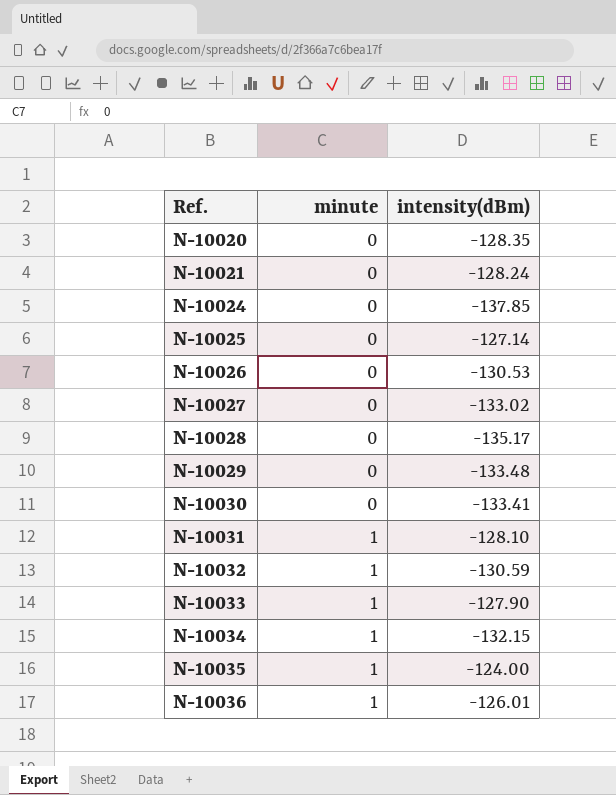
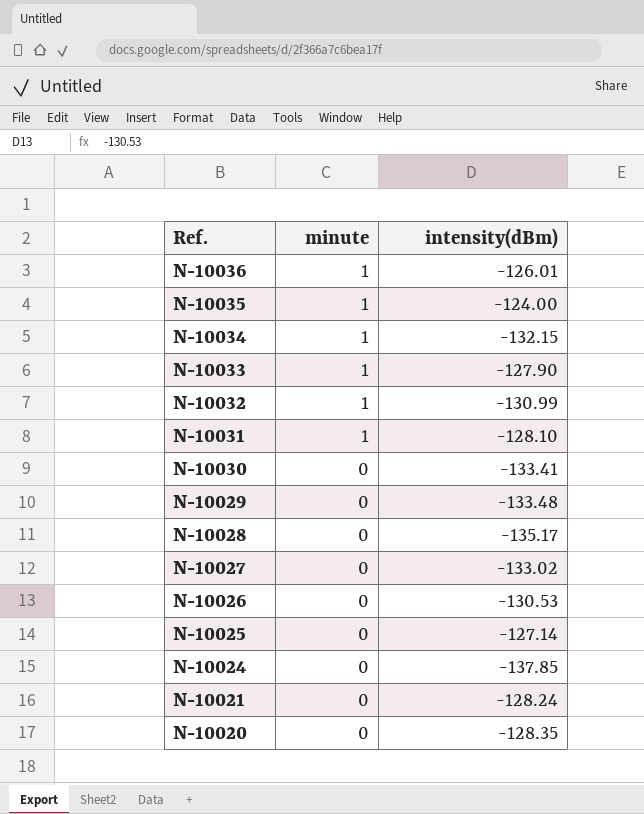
row order: Ref. ascending -> Ref. descending
N-10032 | intensity(dBm): -130.59 -> -130.99

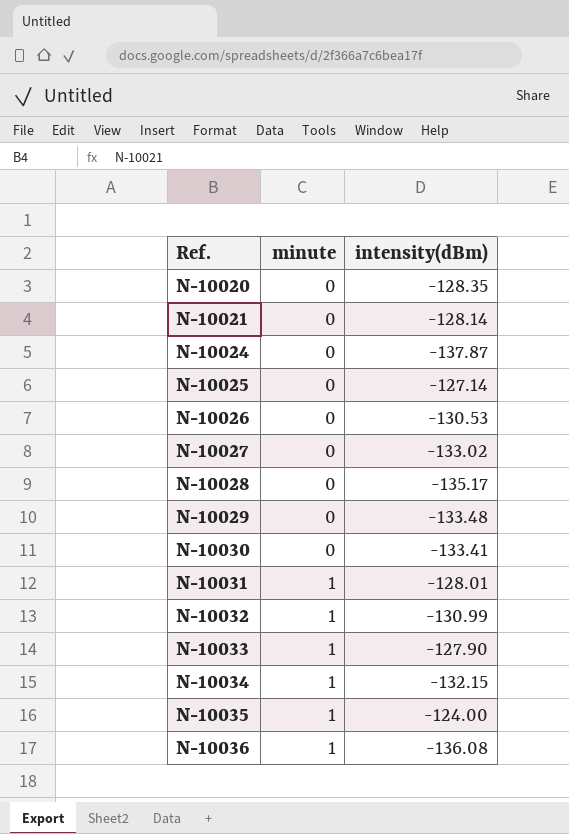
row order: Ref. descending -> Ref. ascending
N-10021 | intensity(dBm): -128.24 -> -128.14
N-10024 | intensity(dBm): -137.85 -> -137.87
N-10031 | intensity(dBm): -128.10 -> -128.01
N-10036 | intensity(dBm): -126.01 -> -136.08

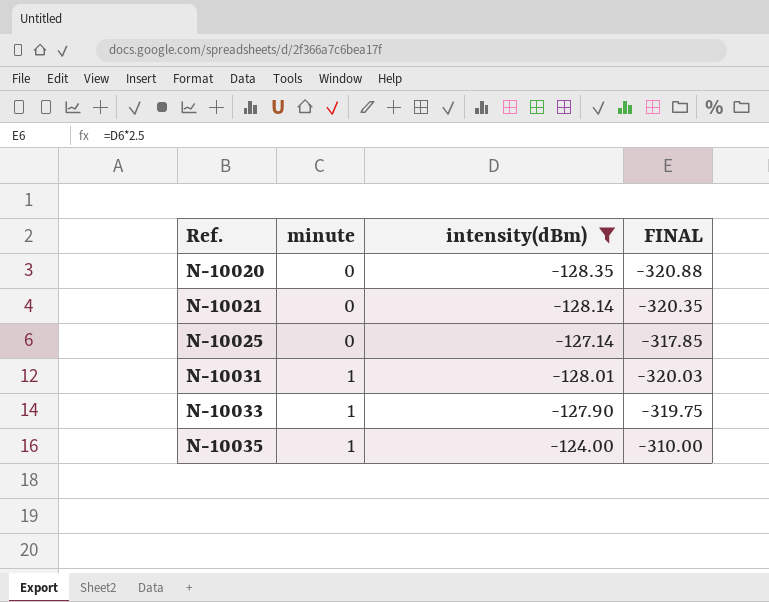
filter: none -> intensity(dBm) >= -128.35
column FINAL | formula: none -> [intensity(dBm)] * 2.5

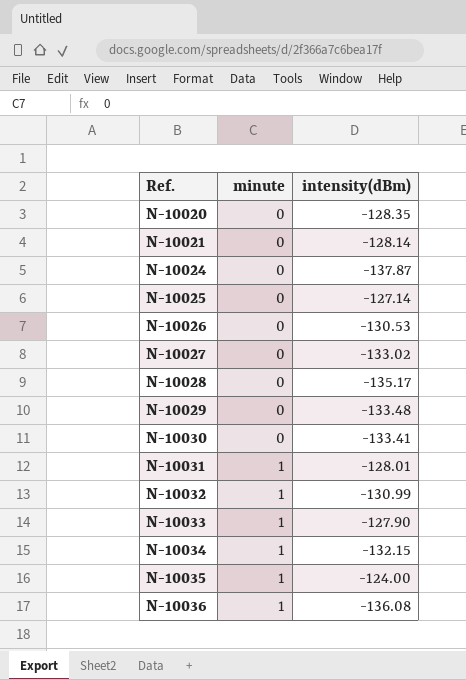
filter: intensity(dBm) >= -128.35 -> none
column FINAL | formula: [intensity(dBm)] * 2.5 -> none

